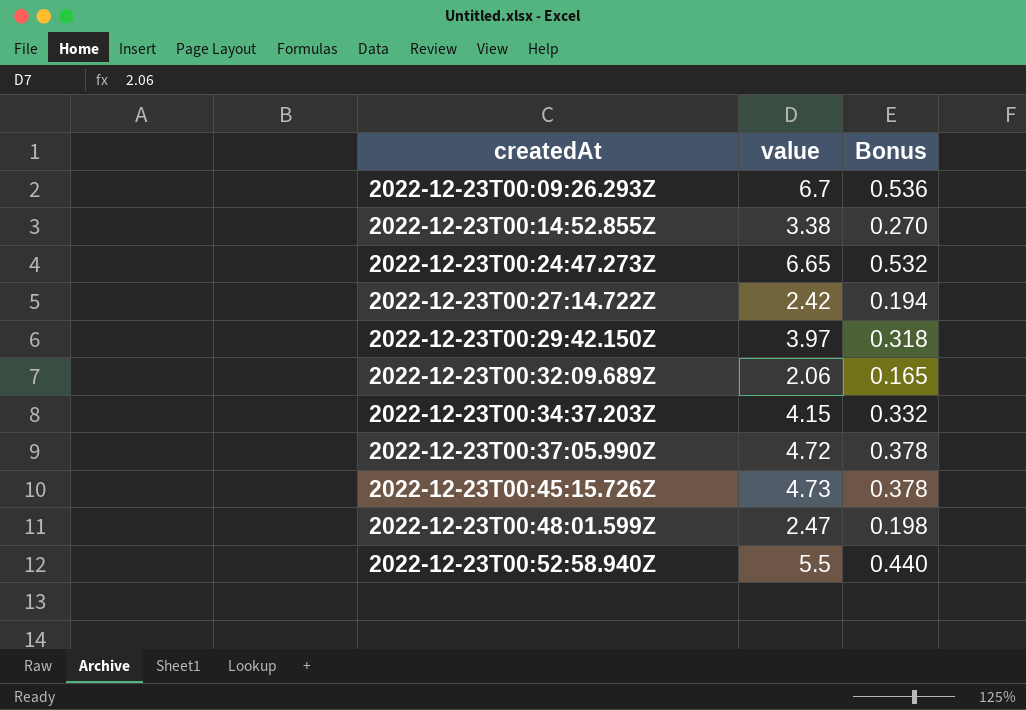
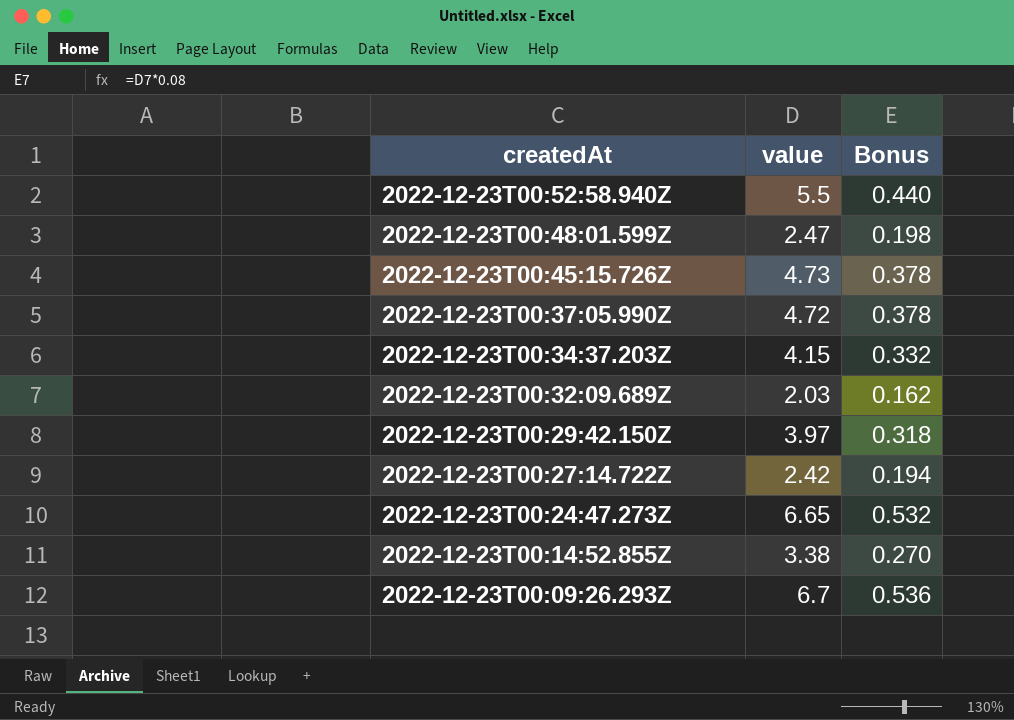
row order: createdAt ascending -> createdAt descending
2022-12-23T00:32:09.689Z | value: 2.06 -> 2.03
2022-12-23T00:32:09.689Z | Bonus: 0.165 -> 0.162

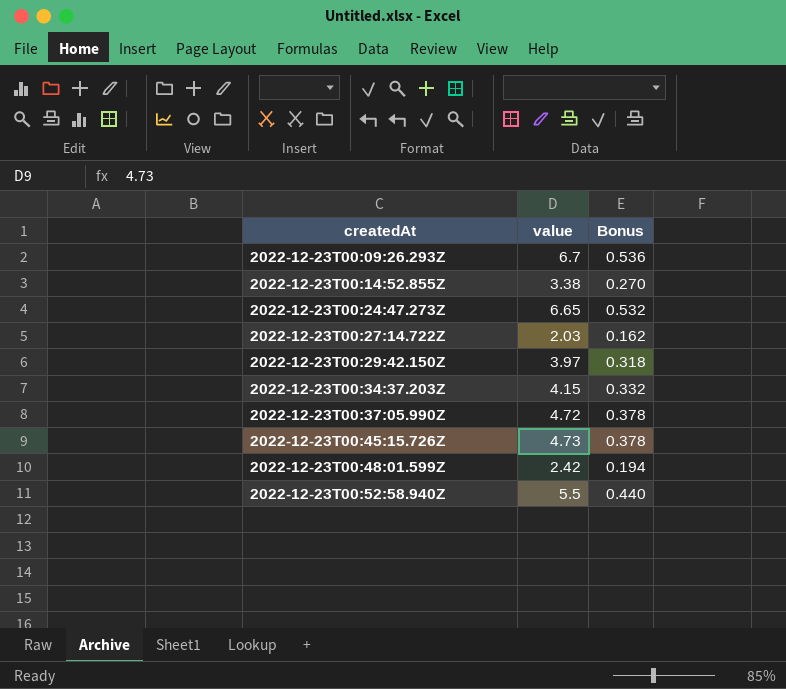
row order: createdAt descending -> createdAt ascending
row 2022-12-23T00:32:09.689Z: 2.03 | 0.162 -> none
2022-12-23T00:27:14.722Z | value: 2.42 -> 2.03
2022-12-23T00:27:14.722Z | Bonus: 0.194 -> 0.162
2022-12-23T00:48:01.599Z | value: 2.47 -> 2.42
2022-12-23T00:48:01.599Z | Bonus: 0.198 -> 0.194

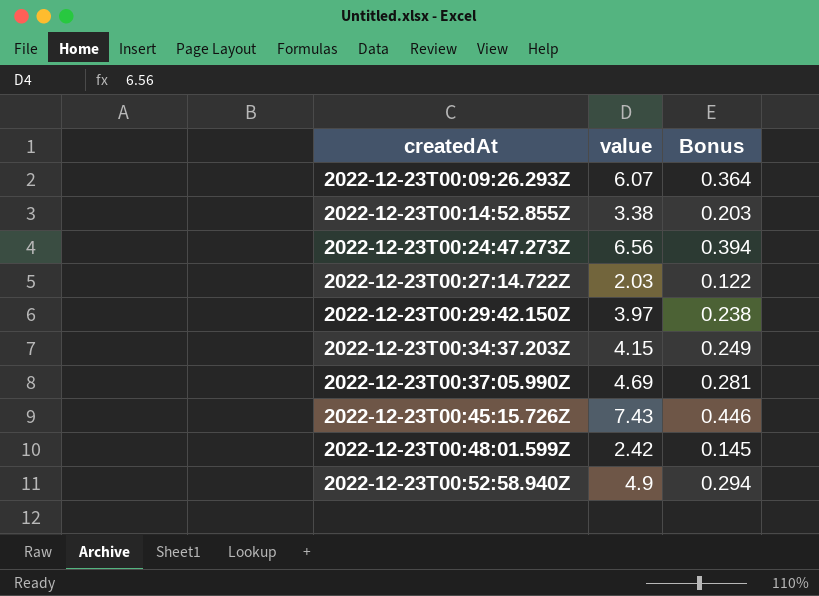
column Bonus | formula: [value] * 0.08 -> [value] * 0.06
2022-12-23T00:09:26.293Z | value: 6.7 -> 6.07
2022-12-23T00:24:47.273Z | value: 6.65 -> 6.56
2022-12-23T00:37:05.990Z | value: 4.72 -> 4.69
2022-12-23T00:45:15.726Z | value: 4.73 -> 7.43
2022-12-23T00:52:58.940Z | value: 5.5 -> 4.9

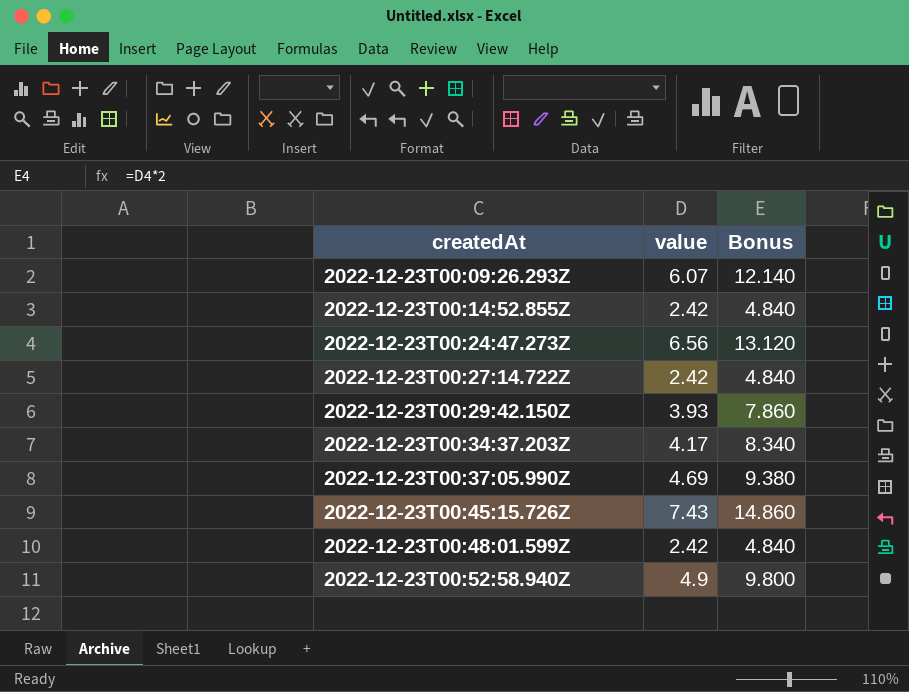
column Bonus | formula: [value] * 0.06 -> [value] * 2
2022-12-23T00:14:52.855Z | value: 3.38 -> 2.42
2022-12-23T00:27:14.722Z | value: 2.03 -> 2.42
2022-12-23T00:29:42.150Z | value: 3.97 -> 3.93
2022-12-23T00:34:37.203Z | value: 4.15 -> 4.17

